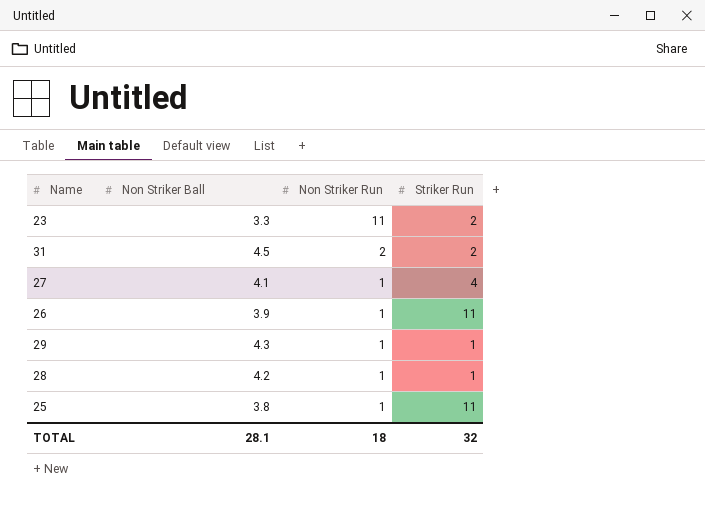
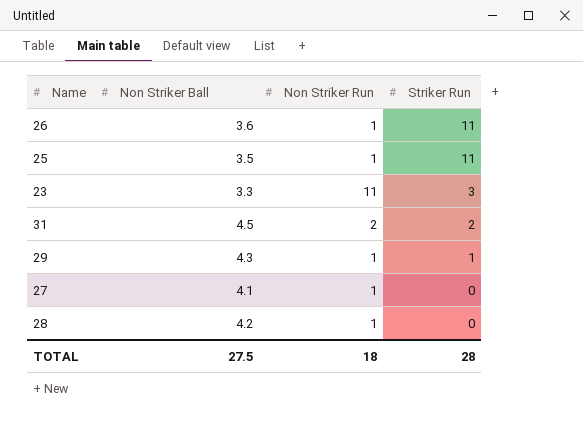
row order: Non Striker Run descending -> Striker Run descending
26 | Non Striker Ball: 3.9 -> 3.6
25 | Non Striker Ball: 3.8 -> 3.5
23 | Striker Run: 2 -> 3
27 | Striker Run: 4 -> 0
28 | Striker Run: 1 -> 0
TOTAL | Non Striker Ball: 28.1 -> 27.5
TOTAL | Striker Run: 32 -> 28

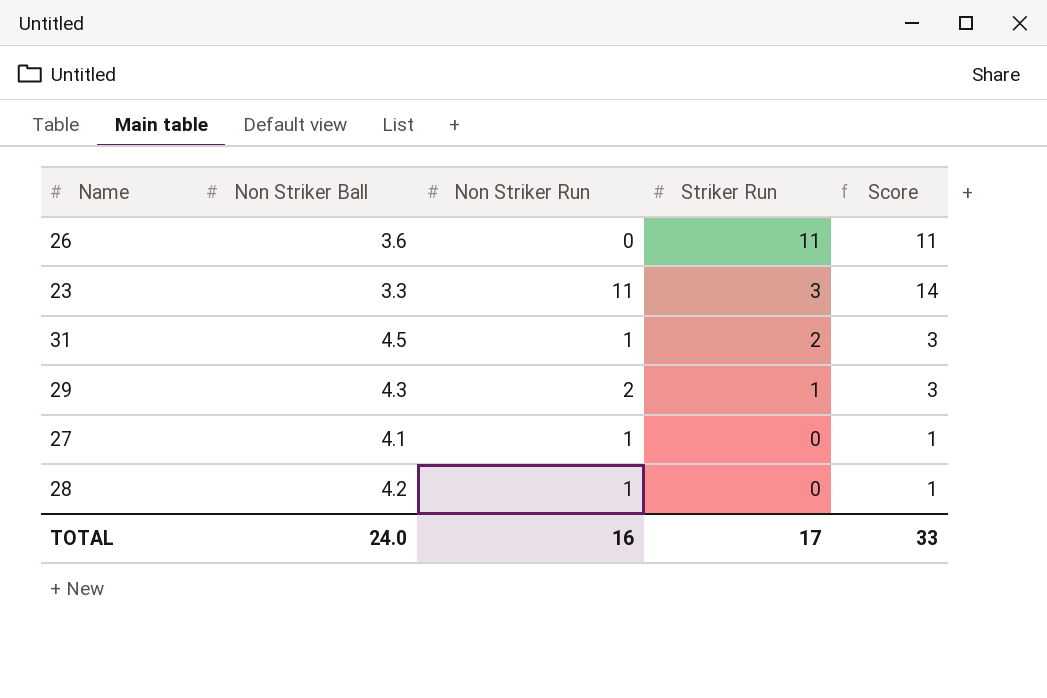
column Score | formula: none -> [Non Striker Run] + [Striker Run]
row 25: 3.5 | 1 | 11 -> none
26 | Non Striker Run: 1 -> 0
31 | Non Striker Run: 2 -> 1
29 | Non Striker Run: 1 -> 2
TOTAL | Non Striker Ball: 27.5 -> 24.0
TOTAL | Non Striker Run: 18 -> 16
TOTAL | Striker Run: 28 -> 17

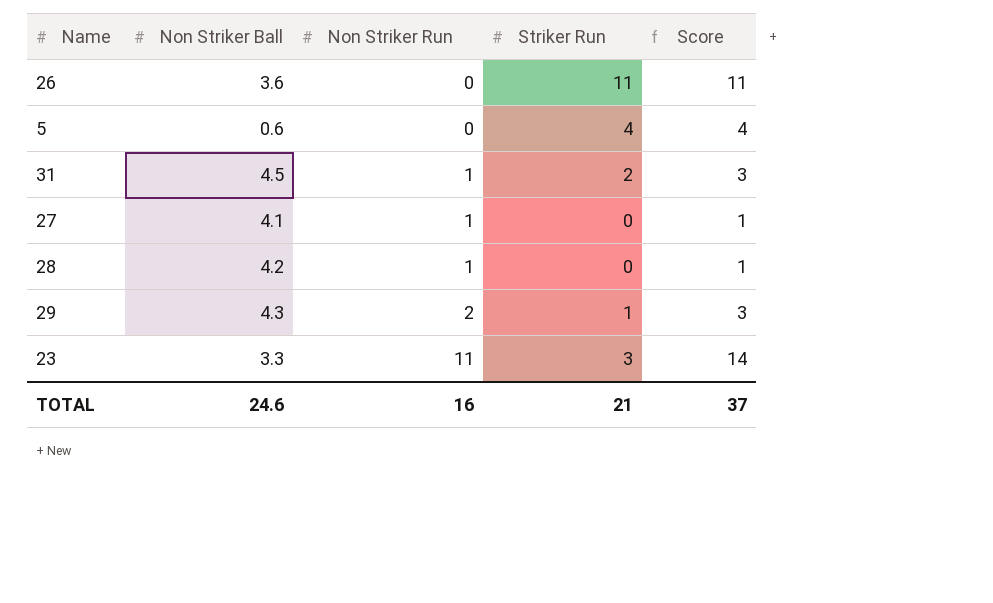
row order: Striker Run descending -> Non Striker Run ascending
row 5: none -> 0.6 | 0 | 4 | 4
TOTAL | Non Striker Ball: 24.0 -> 24.6
TOTAL | Striker Run: 17 -> 21
TOTAL | Score: 33 -> 37

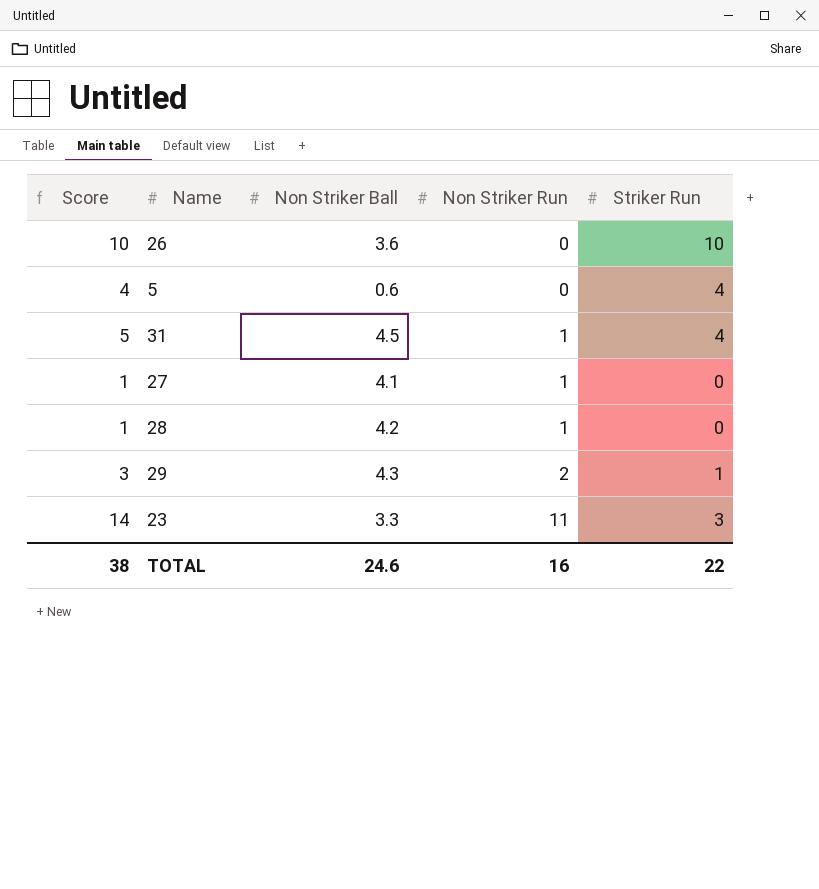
column Score | position: 5 -> 1
26 | Score: 11 -> 10
26 | Striker Run: 11 -> 10
31 | Score: 3 -> 5
31 | Striker Run: 2 -> 4
TOTAL | Score: 37 -> 38
TOTAL | Striker Run: 21 -> 22

